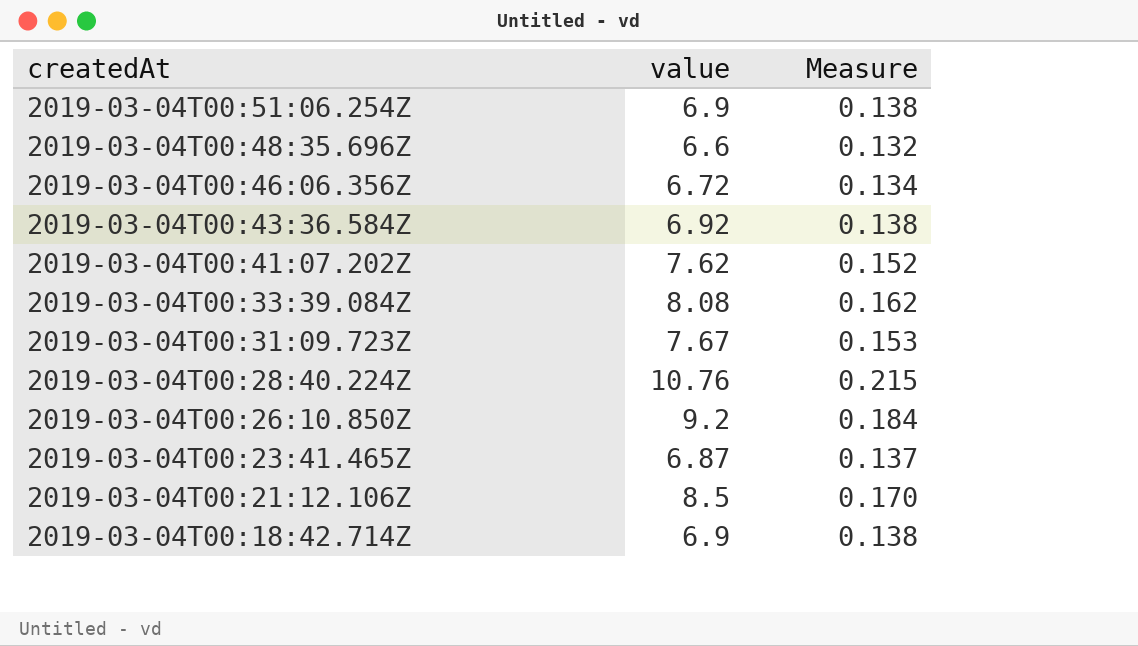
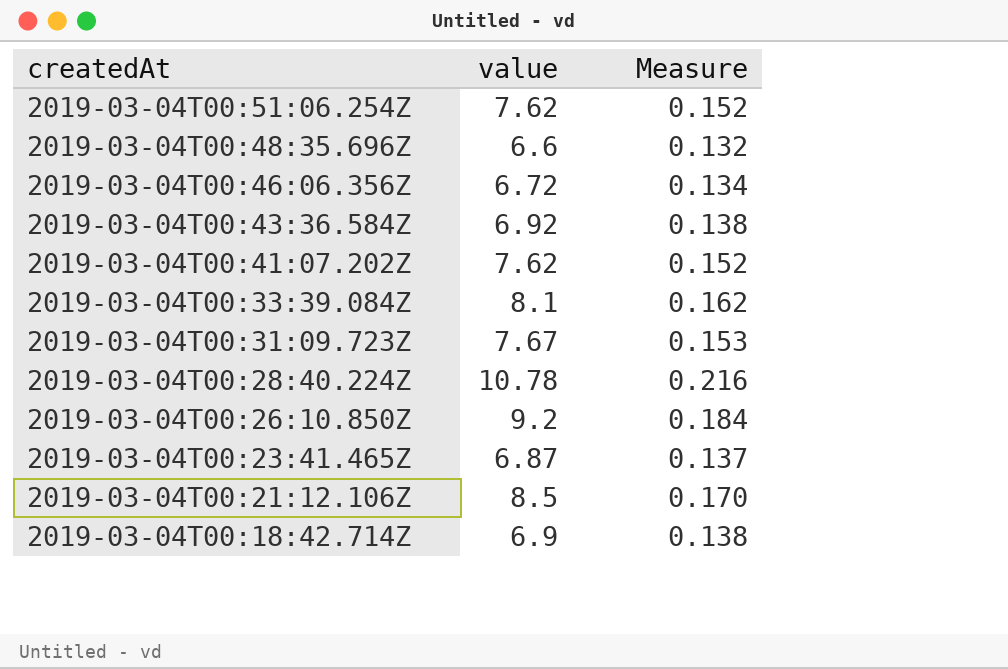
2019-03-04T00:51:06.254Z | value: 6.9 -> 7.62
2019-03-04T00:51:06.254Z | Measure: 0.138 -> 0.152
2019-03-04T00:33:39.084Z | value: 8.08 -> 8.1
2019-03-04T00:28:40.224Z | value: 10.76 -> 10.78
2019-03-04T00:28:40.224Z | Measure: 0.215 -> 0.216

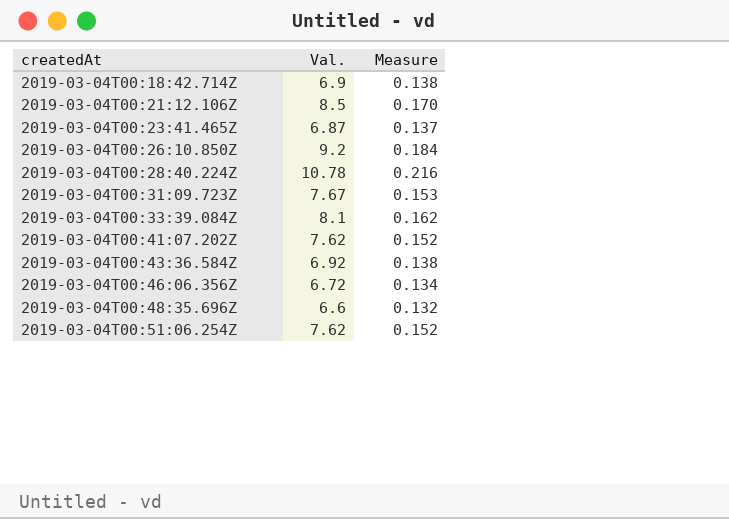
row order: createdAt descending -> createdAt ascending
column name: value -> Val.

